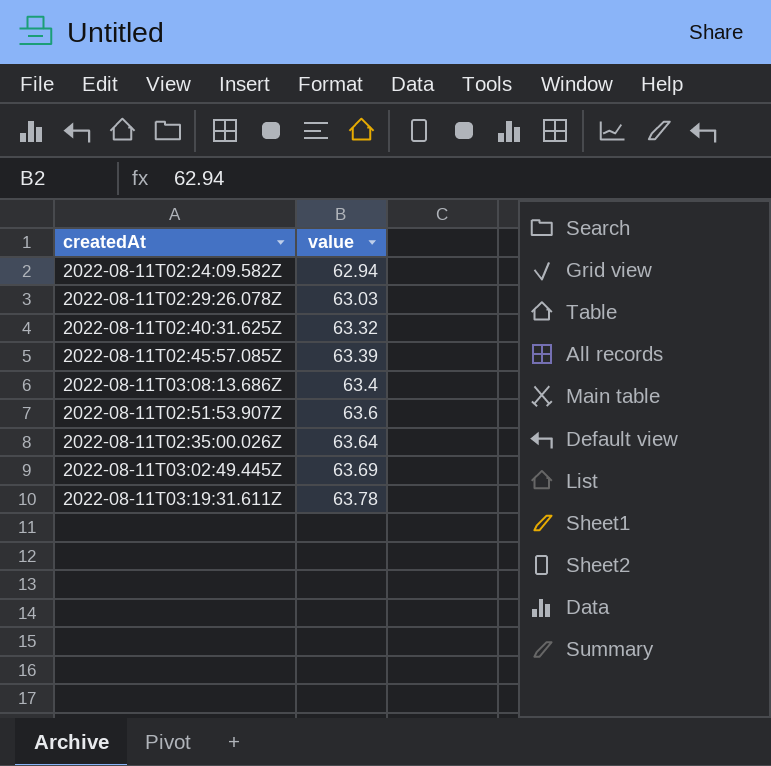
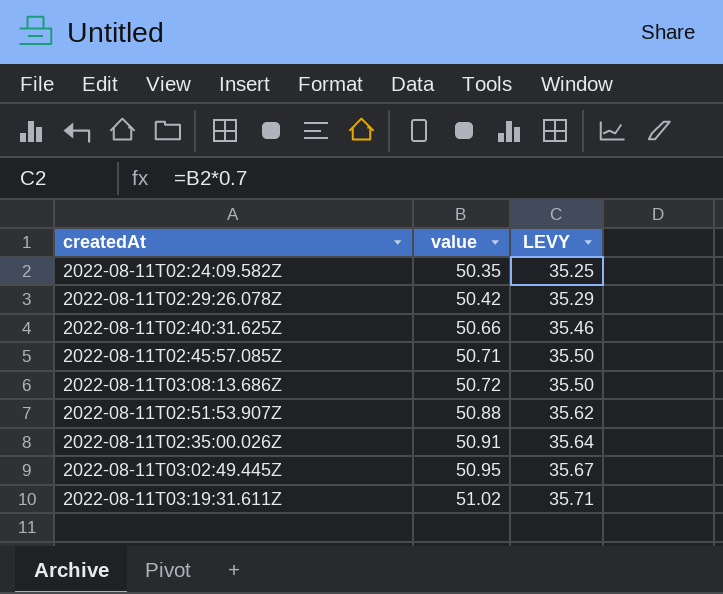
column LEVY | formula: none -> [value] * 0.7
2022-08-11T02:24:09.582Z | value: 62.94 -> 50.35
2022-08-11T02:29:26.078Z | value: 63.03 -> 50.42
2022-08-11T02:40:31.625Z | value: 63.32 -> 50.66
2022-08-11T02:45:57.085Z | value: 63.39 -> 50.71
2022-08-11T03:08:13.686Z | value: 63.4 -> 50.72
2022-08-11T02:51:53.907Z | value: 63.6 -> 50.88
2022-08-11T02:35:00.026Z | value: 63.64 -> 50.91
2022-08-11T03:02:49.445Z | value: 63.69 -> 50.95
2022-08-11T03:19:31.611Z | value: 63.78 -> 51.02

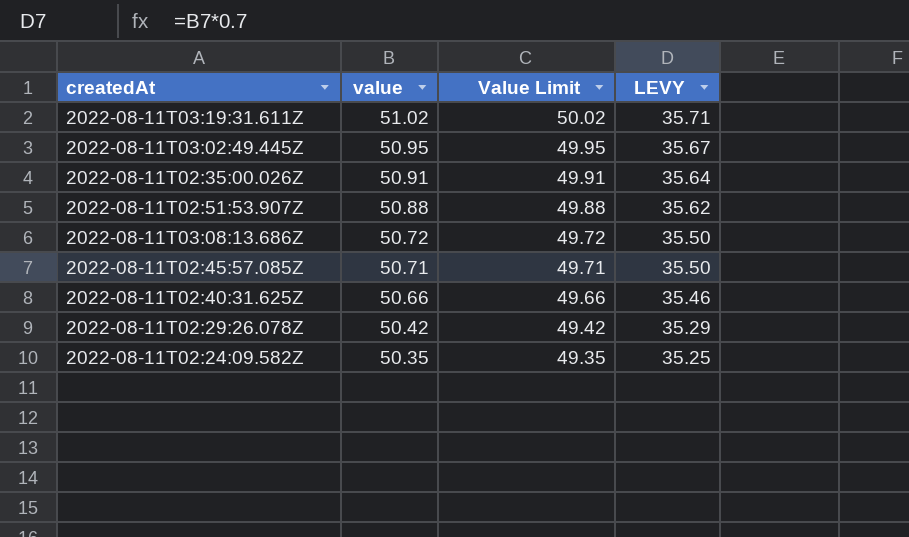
row order: value ascending -> value descending
column Value Limit | formula: none -> [value] - 1

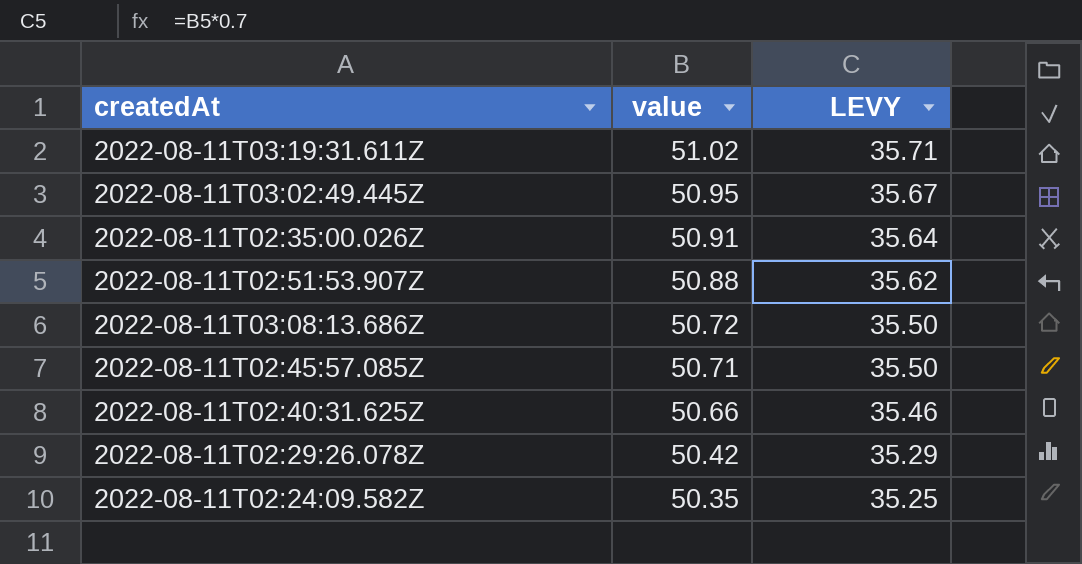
column Value Limit | formula: [value] - 1 -> none

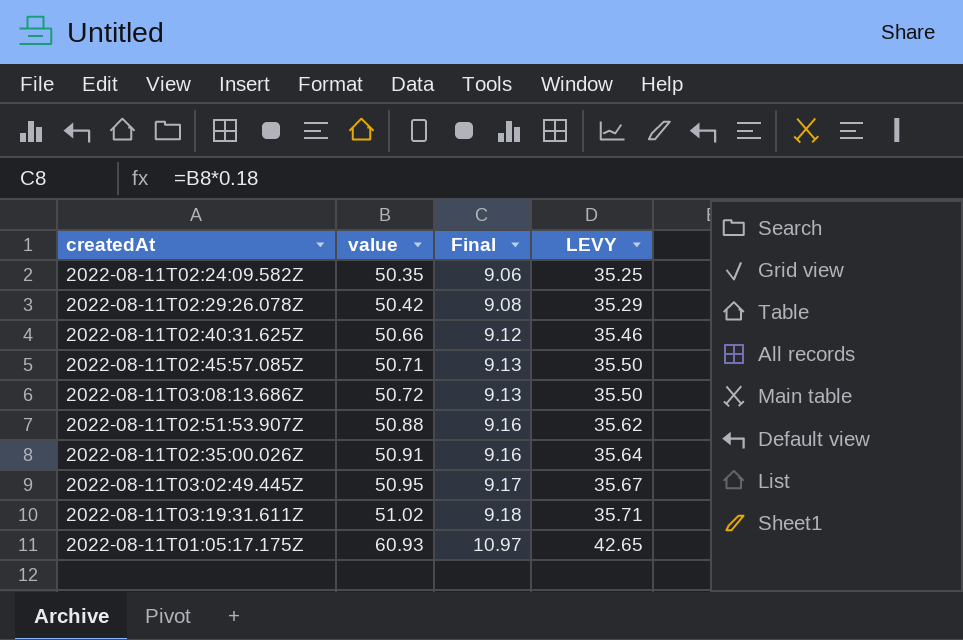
row order: value descending -> value ascending
column Final | formula: none -> [value] * 0.18
row 2022-08-11T01:05:17.175Z: none -> 60.93 | 10.97 | 42.65

